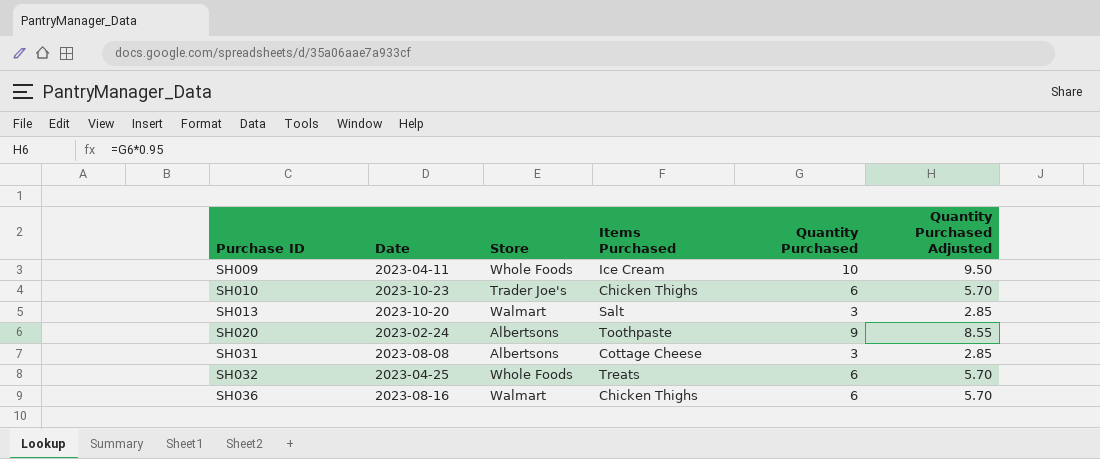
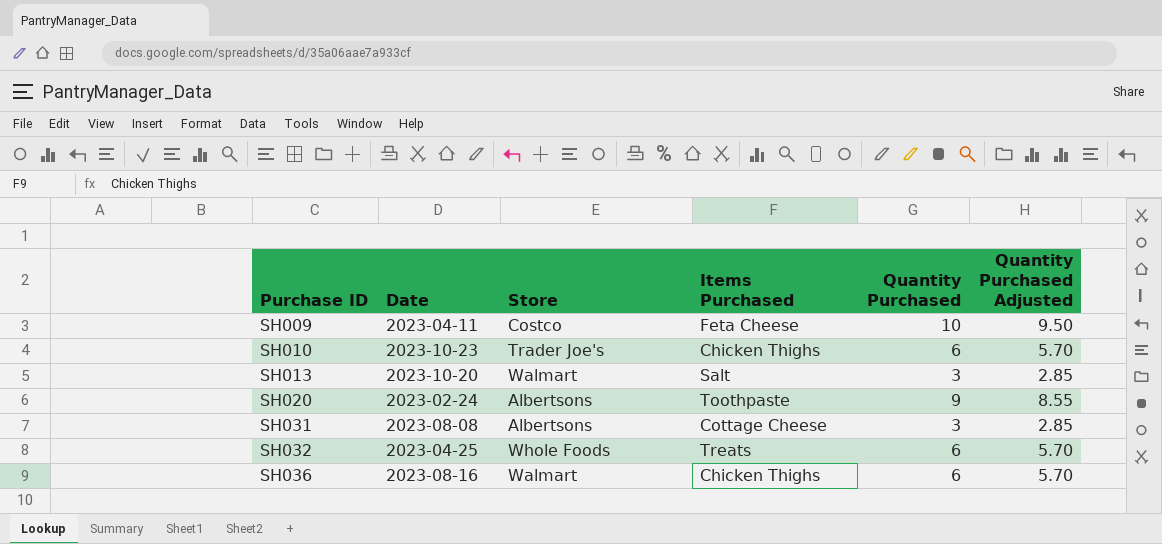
SH009 | Store: Whole Foods -> Costco
SH009 | Items Purchased: Ice Cream -> Feta Cheese

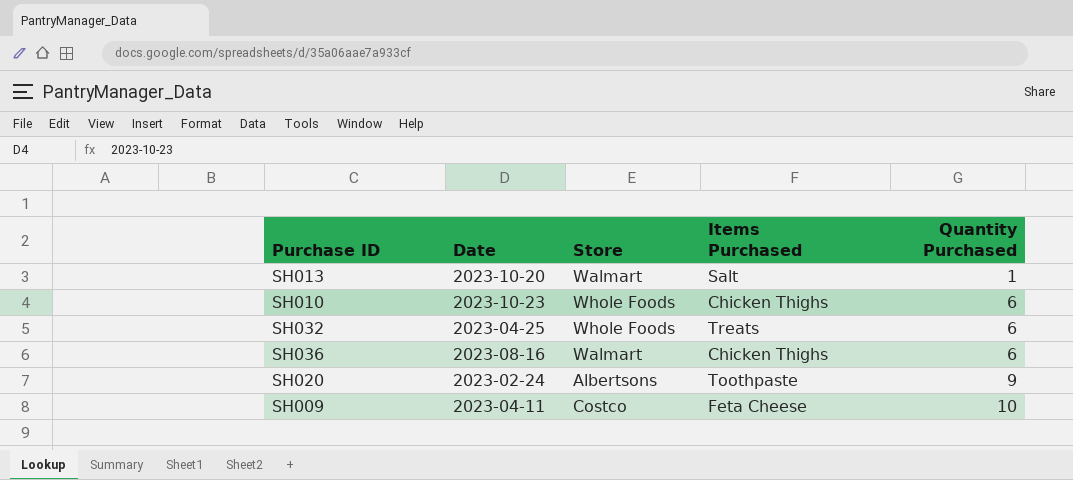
row order: Purchase ID ascending -> Quantity Purchased ascending
column Quantity Purchased Adjusted | formula: [Quantity Purchased] * 0.95 -> none
row SH031: 2023-08-08 | Albertsons | Cottage Cheese | 3 | 2.85 -> none
SH013 | Quantity Purchased: 3 -> 1
SH010 | Store: Trader Joe's -> Whole Foods

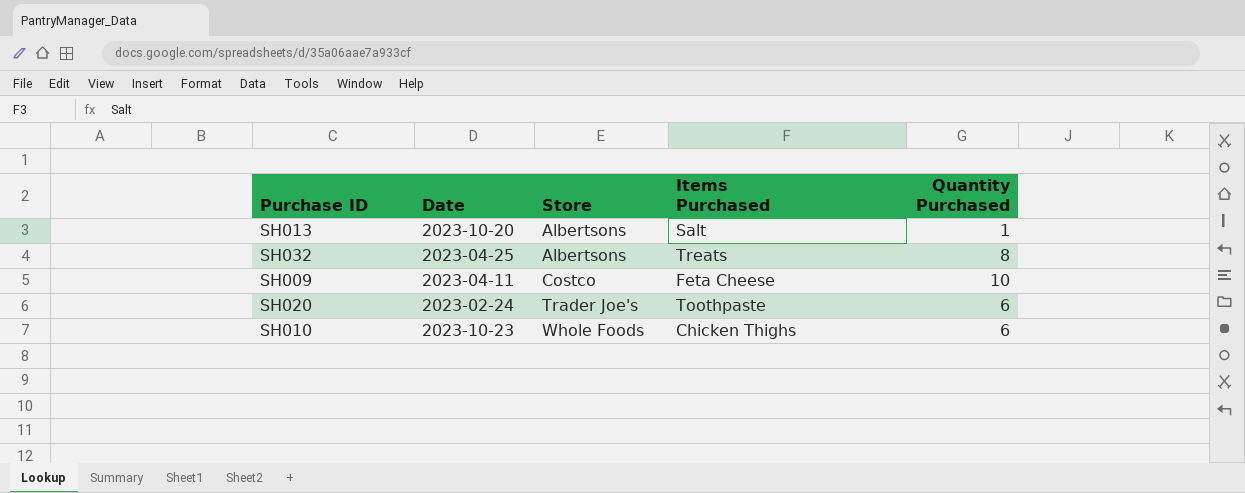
row order: Quantity Purchased ascending -> Store ascending
row SH036: 2023-08-16 | Walmart | Chicken Thighs | 6 -> none
SH013 | Store: Walmart -> Albertsons
SH032 | Store: Whole Foods -> Albertsons
SH032 | Quantity Purchased: 6 -> 8
SH020 | Store: Albertsons -> Trader Joe's
SH020 | Quantity Purchased: 9 -> 6

